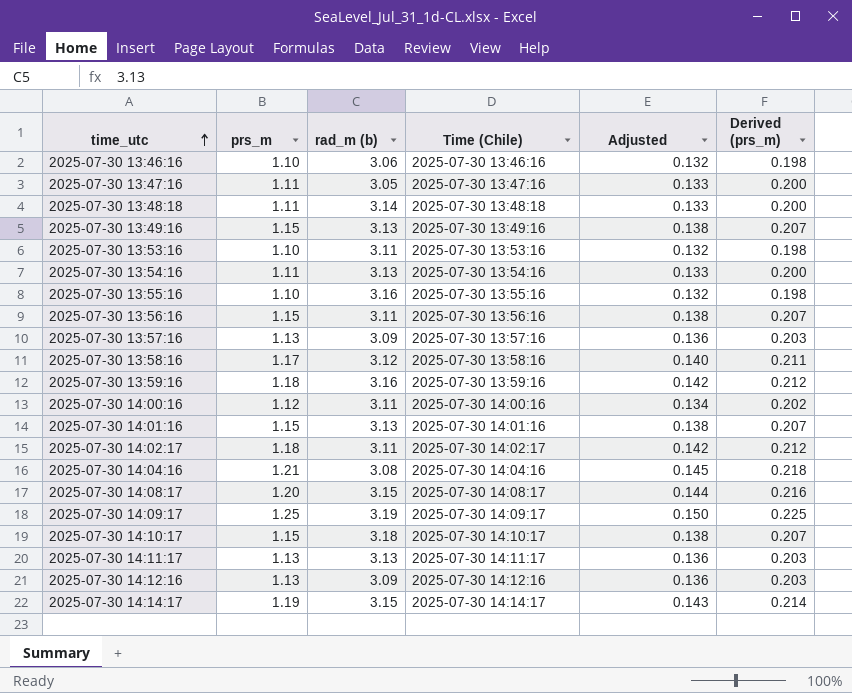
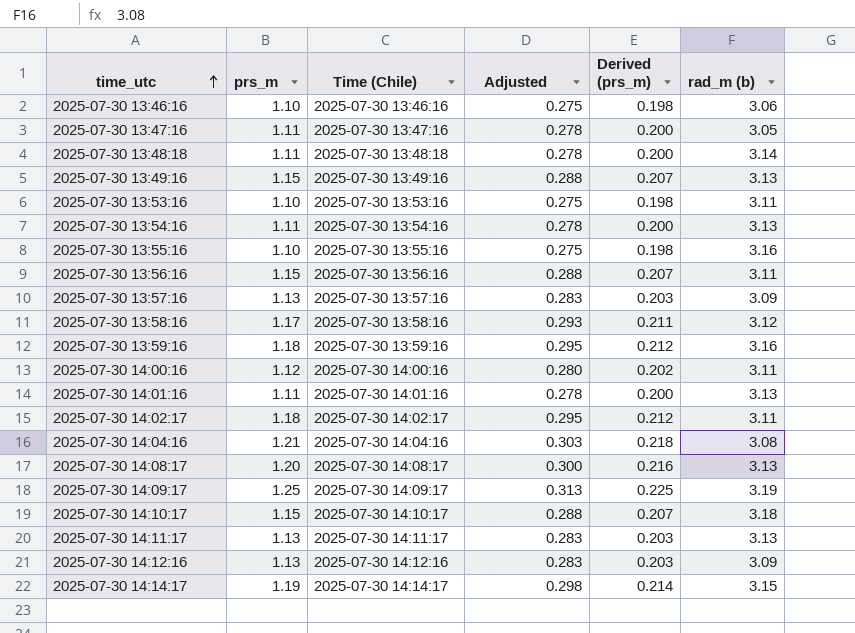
column Adjusted | formula: [prs_m] * 0.12 -> [prs_m] * 0.25
column rad_m (b) | position: 3 -> 6
2025-07-30 14:01:16 | prs_m: 1.15 -> 1.11
2025-07-30 14:01:16 | Derived (prs_m): 0.207 -> 0.200
2025-07-30 14:08:17 | rad_m (b): 3.15 -> 3.13

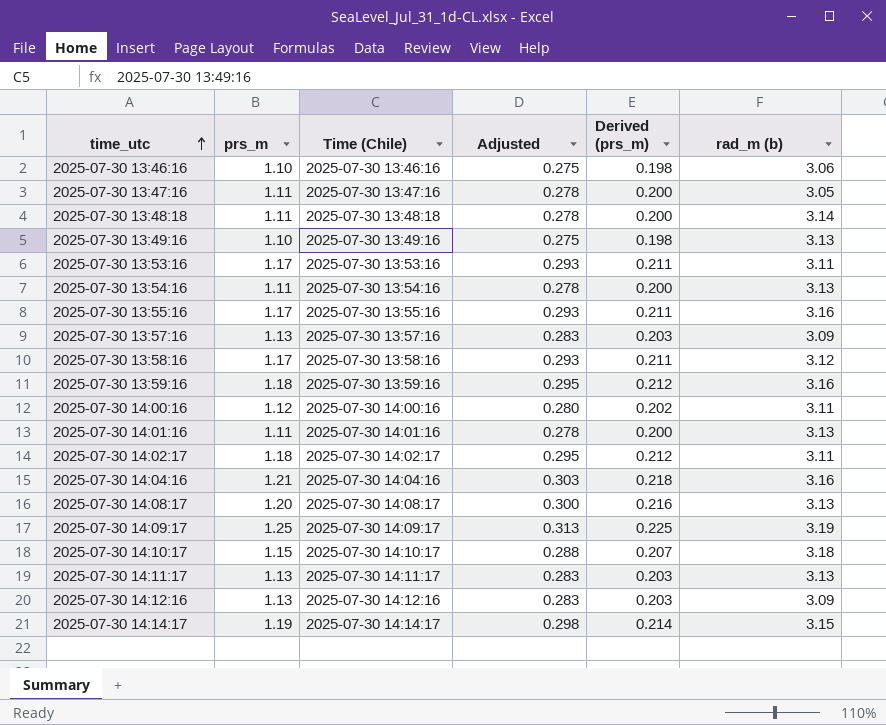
row 2025-07-30 13:56:16: 1.15 | 2025-07-30 13:56:16 | 0.288 | 0.207 | 3.11 -> none
2025-07-30 13:49:16 | prs_m: 1.15 -> 1.10
2025-07-30 13:49:16 | Adjusted: 0.288 -> 0.275
2025-07-30 13:49:16 | Derived (prs_m): 0.207 -> 0.198
2025-07-30 13:53:16 | prs_m: 1.10 -> 1.17
2025-07-30 13:53:16 | Adjusted: 0.275 -> 0.293
2025-07-30 13:53:16 | Derived (prs_m): 0.198 -> 0.211
2025-07-30 13:55:16 | prs_m: 1.10 -> 1.17
2025-07-30 13:55:16 | Adjusted: 0.275 -> 0.293
2025-07-30 13:55:16 | Derived (prs_m): 0.198 -> 0.211
2025-07-30 14:04:16 | rad_m (b): 3.08 -> 3.16

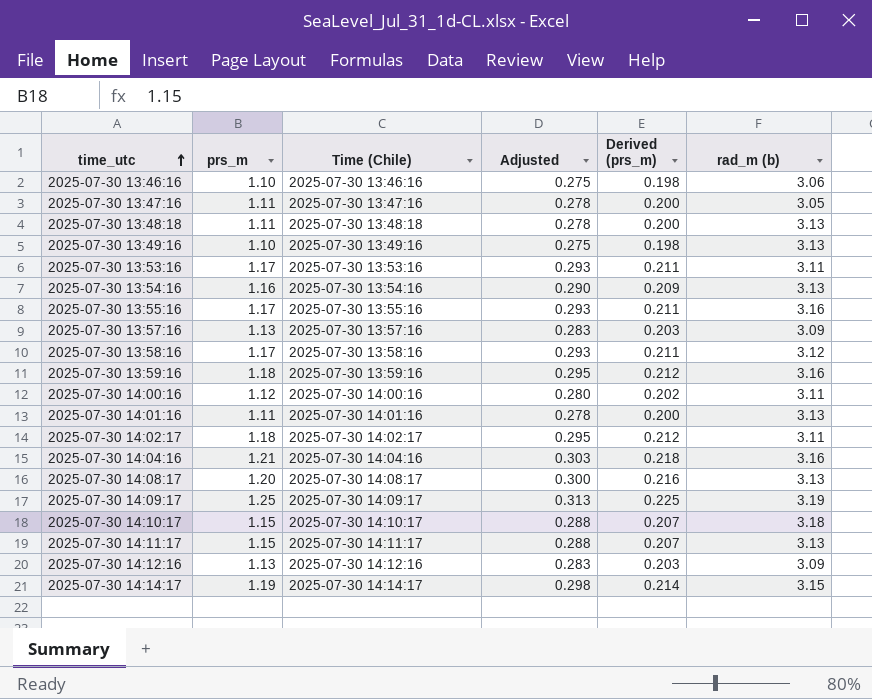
2025-07-30 13:48:18 | rad_m (b): 3.14 -> 3.13
2025-07-30 13:54:16 | prs_m: 1.11 -> 1.16
2025-07-30 13:54:16 | Adjusted: 0.278 -> 0.290
2025-07-30 13:54:16 | Derived (prs_m): 0.200 -> 0.209
2025-07-30 14:11:17 | prs_m: 1.13 -> 1.15
2025-07-30 14:11:17 | Adjusted: 0.283 -> 0.288
2025-07-30 14:11:17 | Derived (prs_m): 0.203 -> 0.207

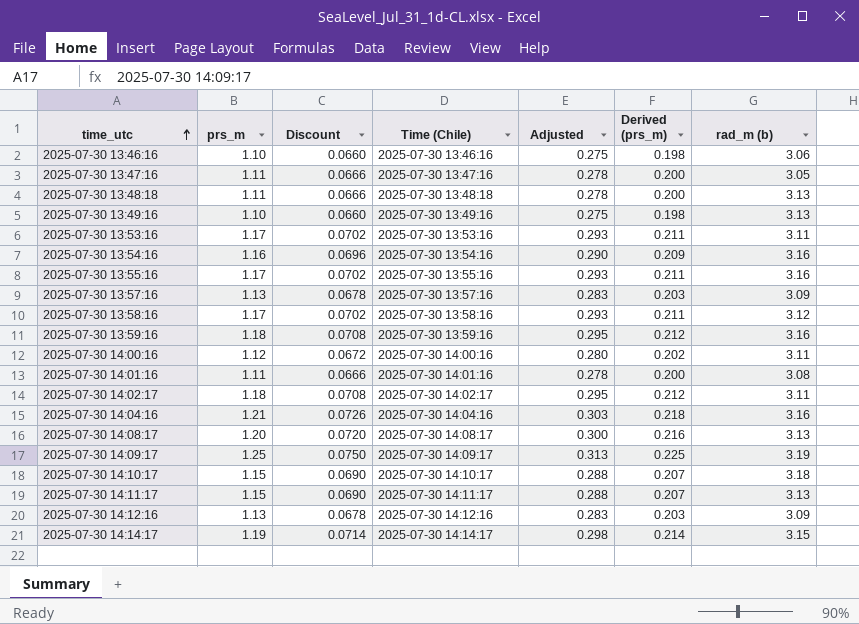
column Discount | formula: none -> [prs_m] * 0.06
2025-07-30 13:54:16 | rad_m (b): 3.13 -> 3.16
2025-07-30 14:01:16 | rad_m (b): 3.13 -> 3.08

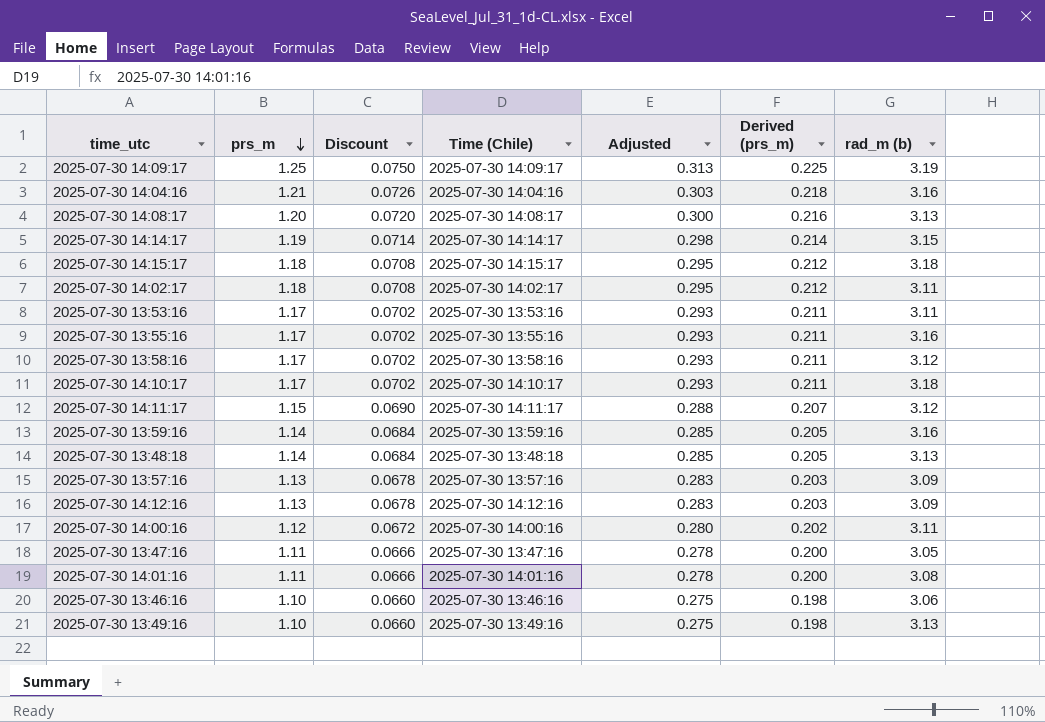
row order: time_utc ascending -> prs_m descending
row 2025-07-30 13:54:16: 1.16 | 0.0696 | 2025-07-30 13:54:16 | 0.290 | 0.209 | 3.16 -> none
row 2025-07-30 14:15:17: none -> 1.18 | 0.0708 | 2025-07-30 14:15:17 | 0.295 | 0.212 | 3.18
2025-07-30 14:10:17 | prs_m: 1.15 -> 1.17
2025-07-30 14:10:17 | Discount: 0.0690 -> 0.0702
2025-07-30 14:10:17 | Adjusted: 0.288 -> 0.293
2025-07-30 14:10:17 | Derived (prs_m): 0.207 -> 0.211
2025-07-30 14:11:17 | rad_m (b): 3.13 -> 3.12
2025-07-30 13:59:16 | prs_m: 1.18 -> 1.14
2025-07-30 13:59:16 | Discount: 0.0708 -> 0.0684
2025-07-30 13:59:16 | Adjusted: 0.295 -> 0.285
2025-07-30 13:59:16 | Derived (prs_m): 0.212 -> 0.205
2025-07-30 13:48:18 | prs_m: 1.11 -> 1.14
2025-07-30 13:48:18 | Discount: 0.0666 -> 0.0684
2025-07-30 13:48:18 | Adjusted: 0.278 -> 0.285
2025-07-30 13:48:18 | Derived (prs_m): 0.200 -> 0.205

